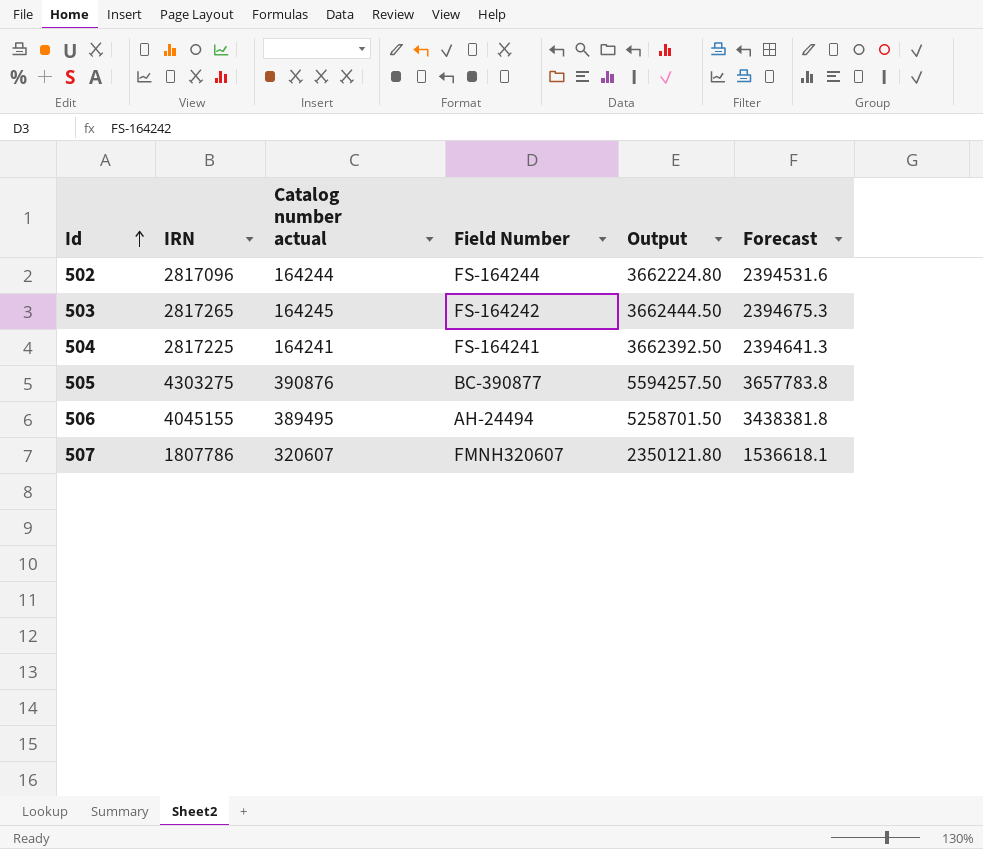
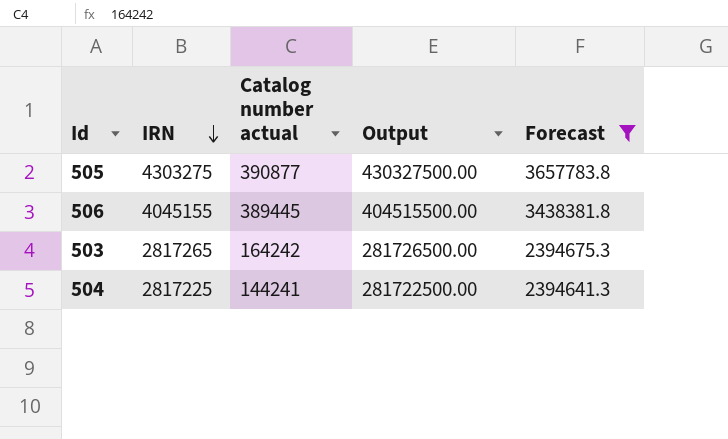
filter: none -> Forecast >= 2394641.3
row order: Id ascending -> IRN descending
column Field Number | position: 4 -> none
column Output | formula: [IRN] * 1.3 -> [IRN] * 100
505 | Catalog number actual: 390876 -> 390877
506 | Catalog number actual: 389495 -> 389445
503 | Catalog number actual: 164245 -> 164242
504 | Catalog number actual: 164241 -> 144241

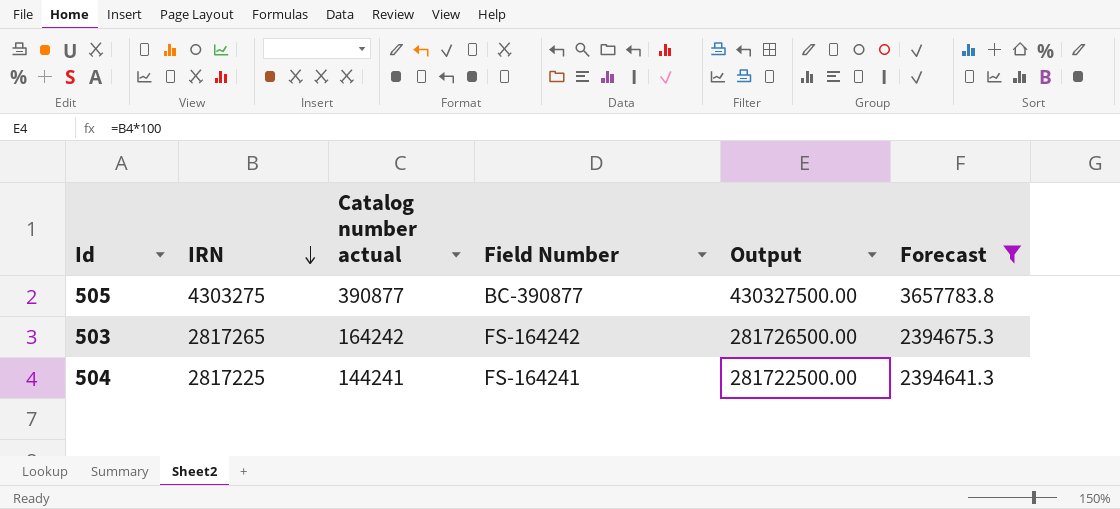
column Field Number | position: none -> 4
row 506: 4045155 | 389445 | 404515500.00 | 3438381.8 -> none

